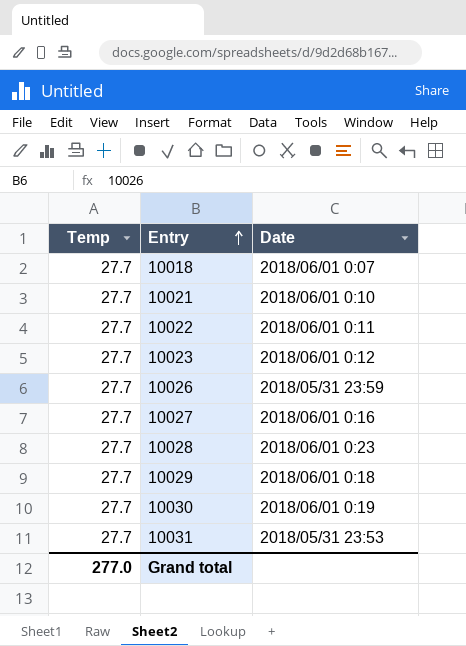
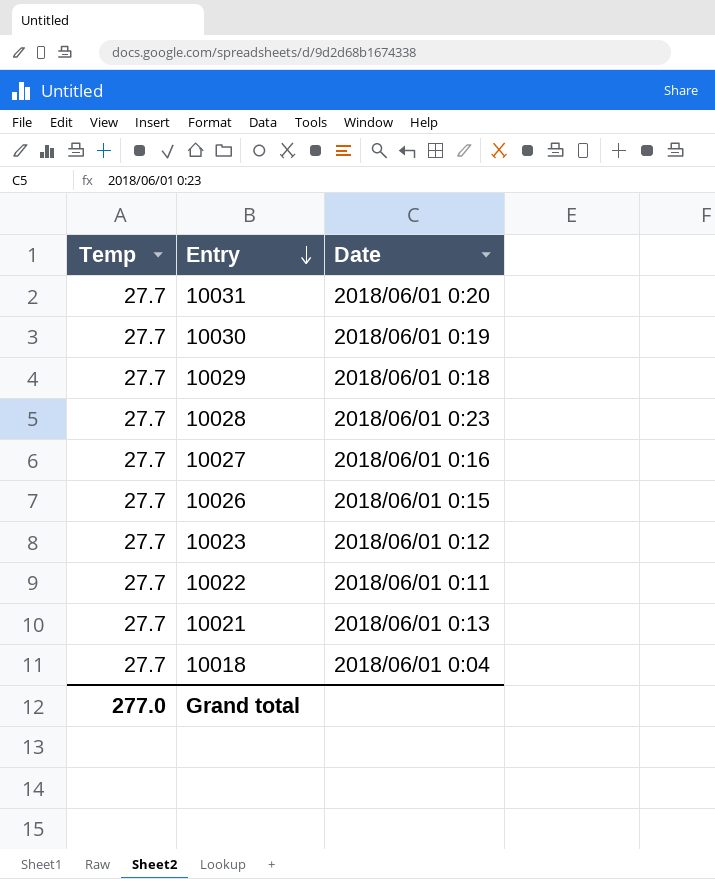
row order: Entry ascending -> Entry descending
10031 | Date: 2018/05/31 23:53 -> 2018/06/01 0:20
10026 | Date: 2018/05/31 23:59 -> 2018/06/01 0:15
10021 | Date: 2018/06/01 0:10 -> 2018/06/01 0:13
10018 | Date: 2018/06/01 0:07 -> 2018/06/01 0:04

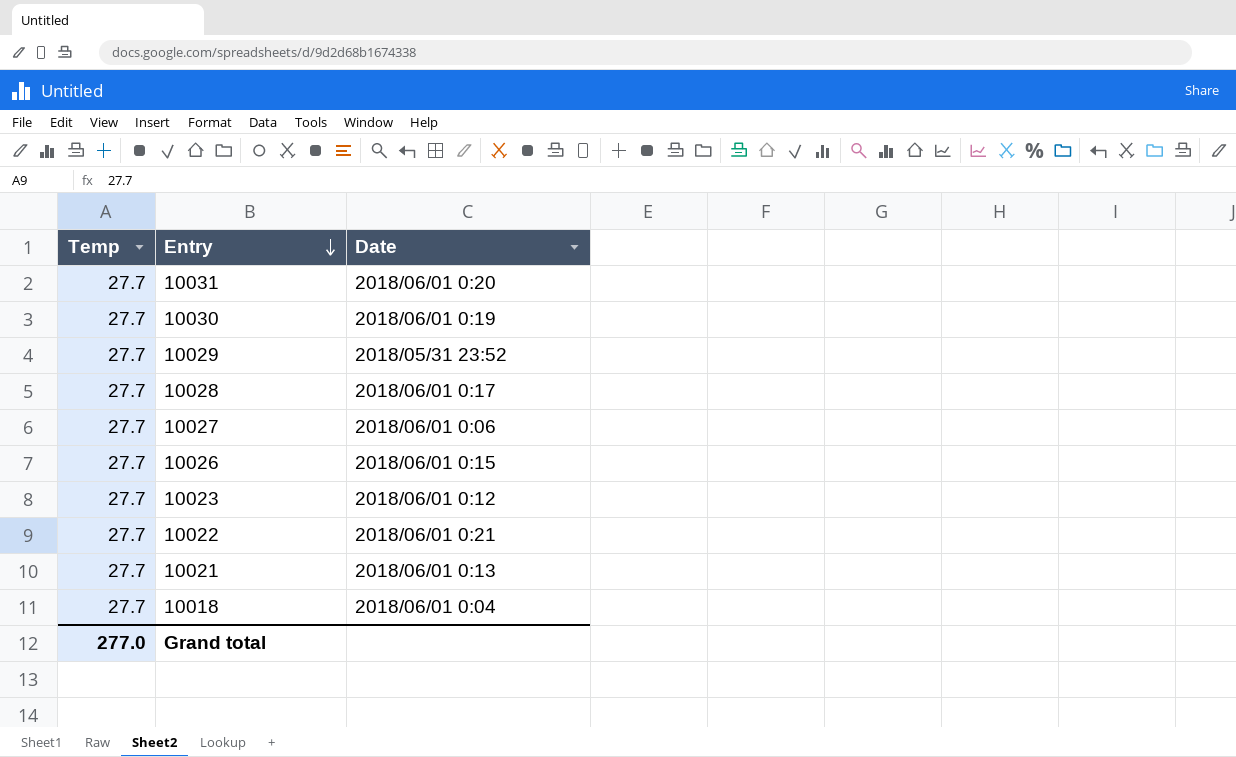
10029 | Date: 2018/06/01 0:18 -> 2018/05/31 23:52
10028 | Date: 2018/06/01 0:23 -> 2018/06/01 0:17
10027 | Date: 2018/06/01 0:16 -> 2018/06/01 0:06
10022 | Date: 2018/06/01 0:11 -> 2018/06/01 0:21

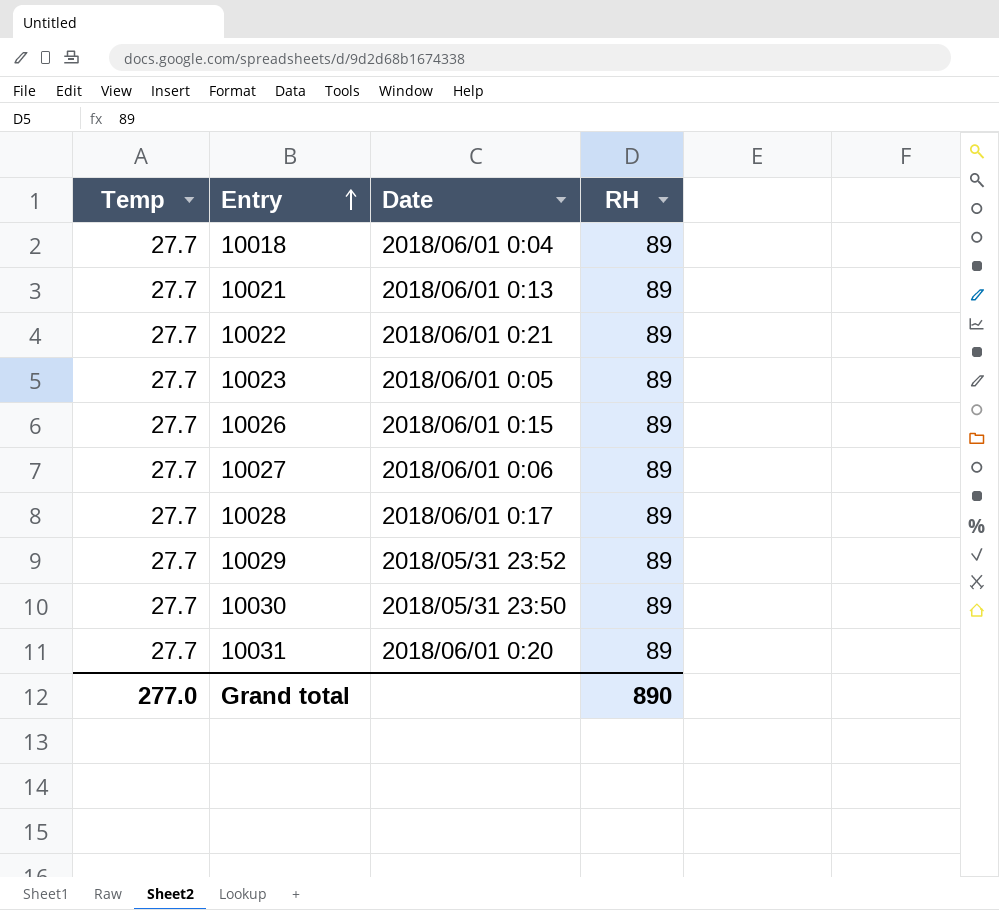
row order: Entry descending -> Entry ascending
column RH | position: none -> 4
10023 | Date: 2018/06/01 0:12 -> 2018/06/01 0:05
10030 | Date: 2018/06/01 0:19 -> 2018/05/31 23:50

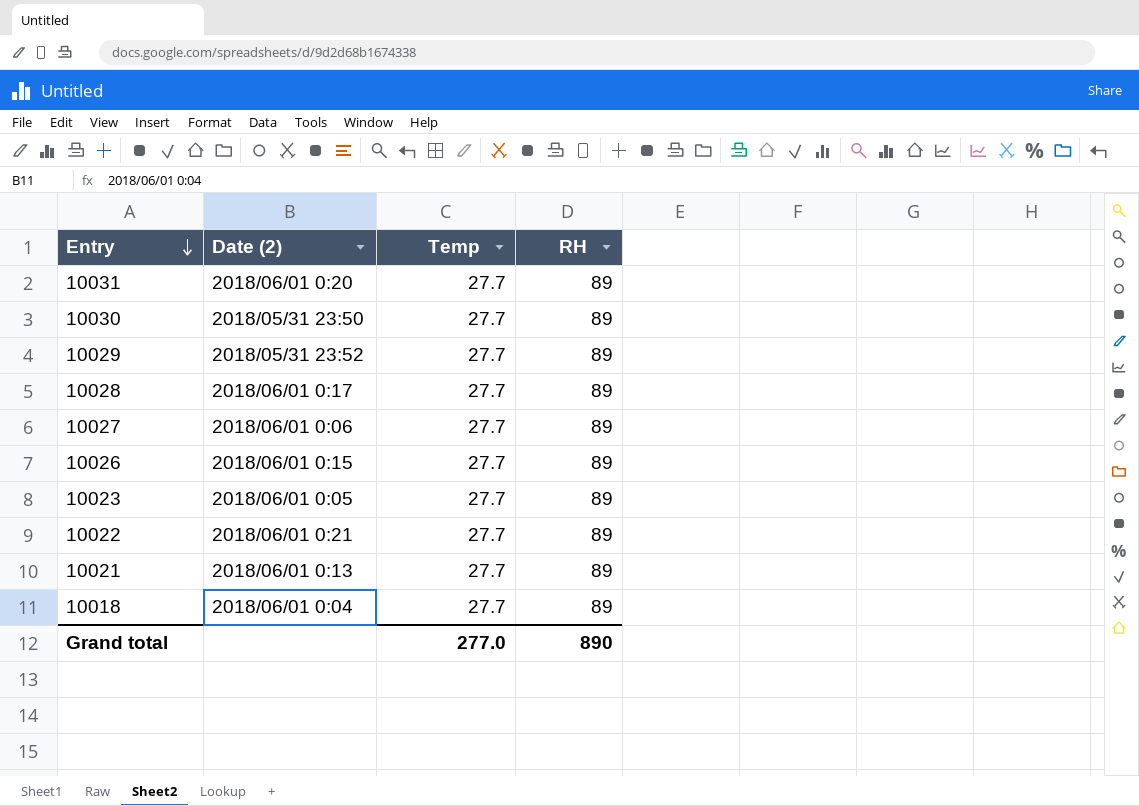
row order: Entry ascending -> Entry descending
column name: Date -> Date (2)
column Temp | position: 1 -> 3

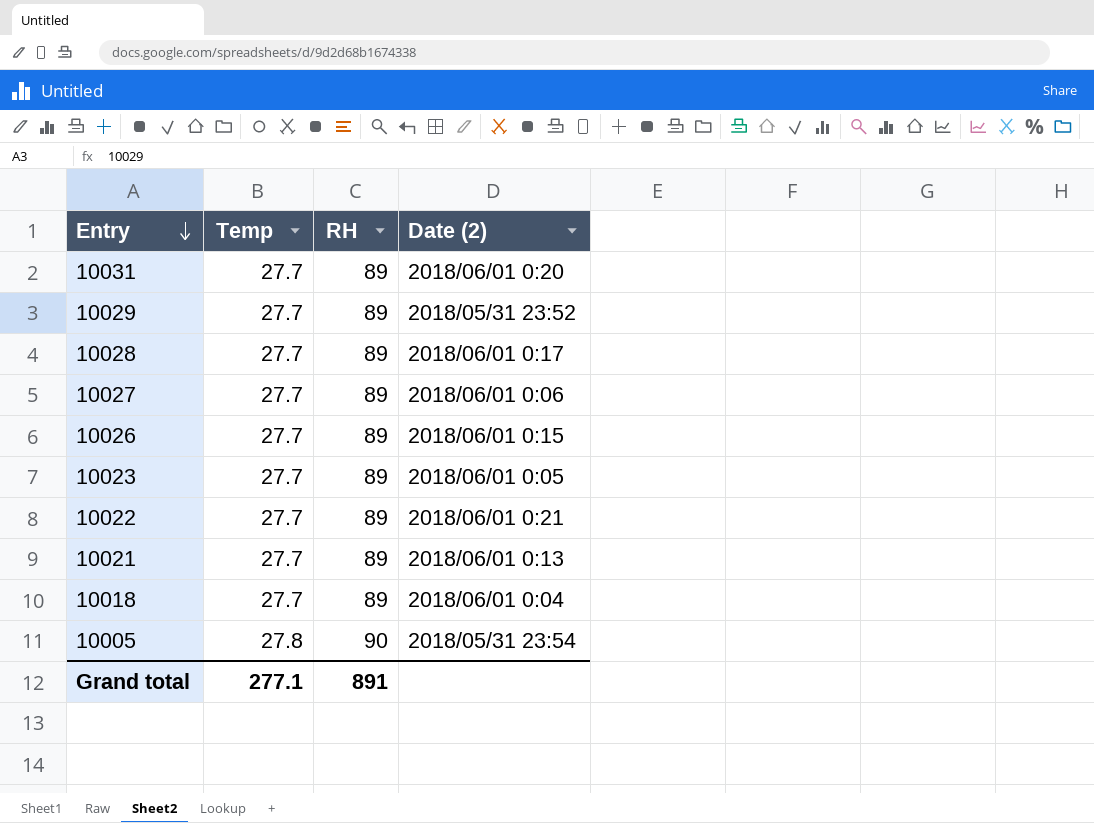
column Date (2) | position: 2 -> 4
row 10030: 2018/05/31 23:50 | 27.7 | 89 -> none
row 10005: none -> 27.8 | 90 | 2018/05/31 23:54
Grand total | Temp: 277.0 -> 277.1
Grand total | RH: 890 -> 891

